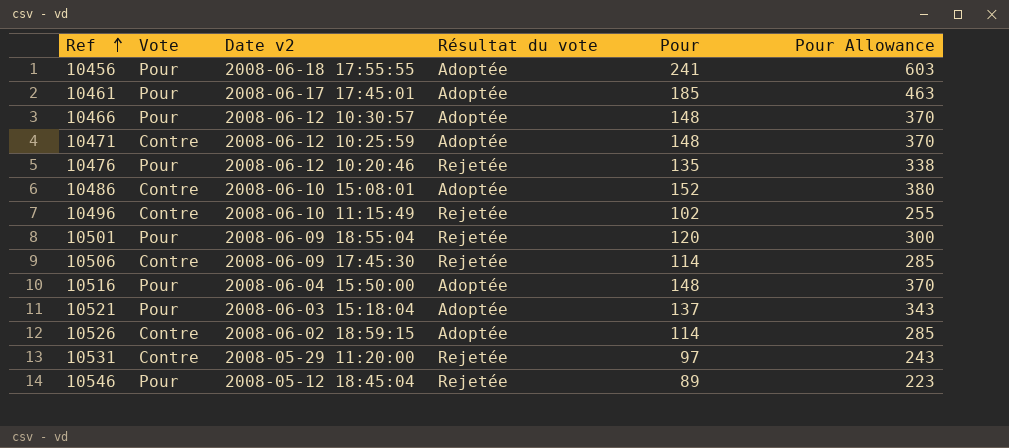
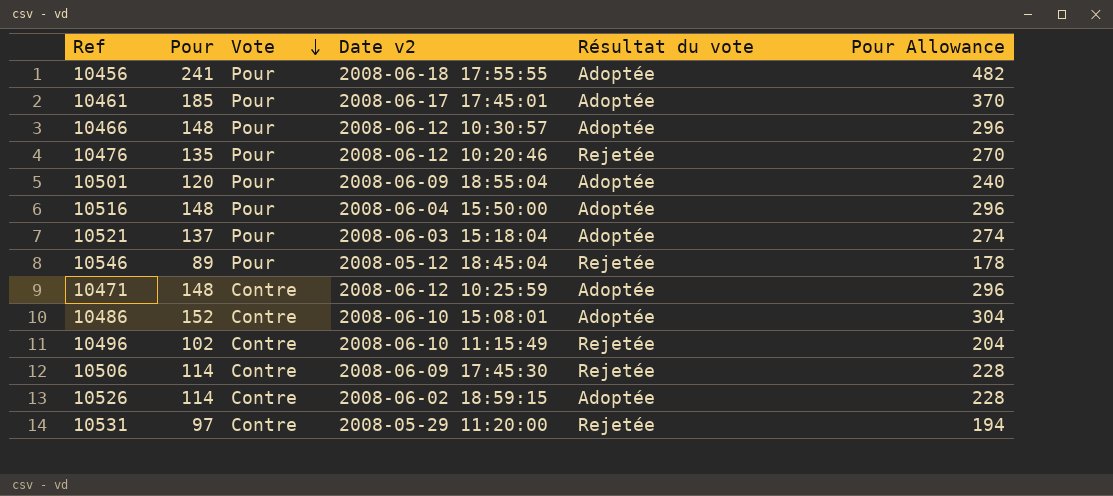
row order: Ref ascending -> Vote descending
column Pour | position: 5 -> 2
column Pour Allowance | formula: [Pour] * 2.5 -> [Pour] * 2
10501 | Résultat du vote: Rejetée -> Adoptée

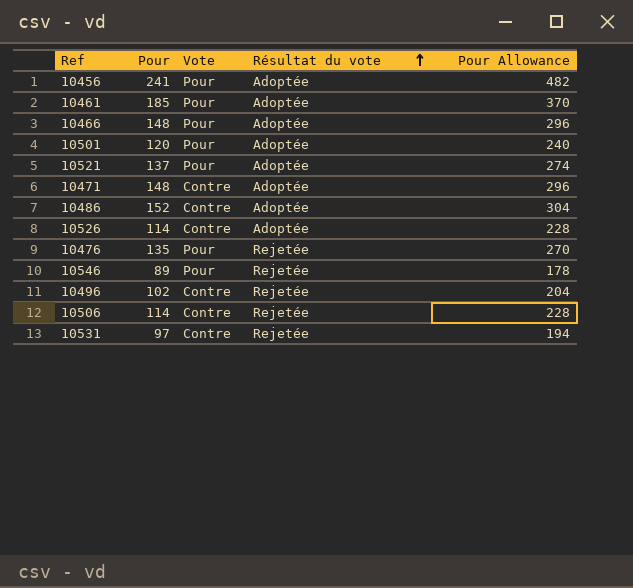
row order: Vote descending -> Résultat du vote ascending
column Date v2 | position: 4 -> none
row 10516: 148 | Pour | 2008-06-04 15:50:00 | Adoptée | 296 -> none

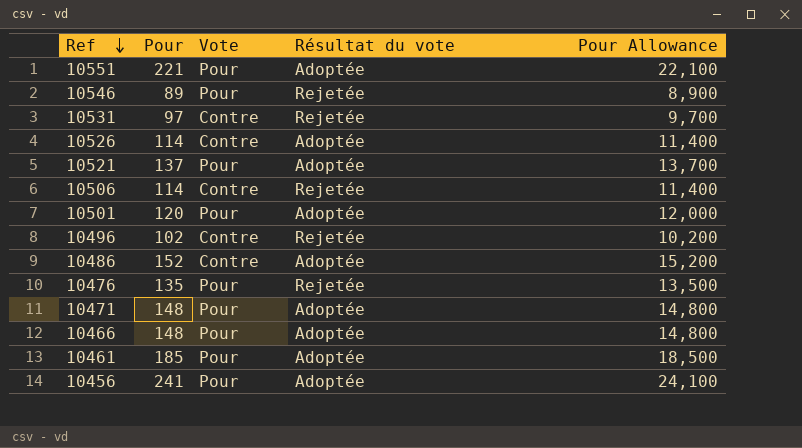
row order: Résultat du vote ascending -> Ref descending
column Pour Allowance | formula: [Pour] * 2 -> [Pour] * 100
row 10551: none -> 221 | Pour | Adoptée | 22,100
10471 | Vote: Contre -> Pour

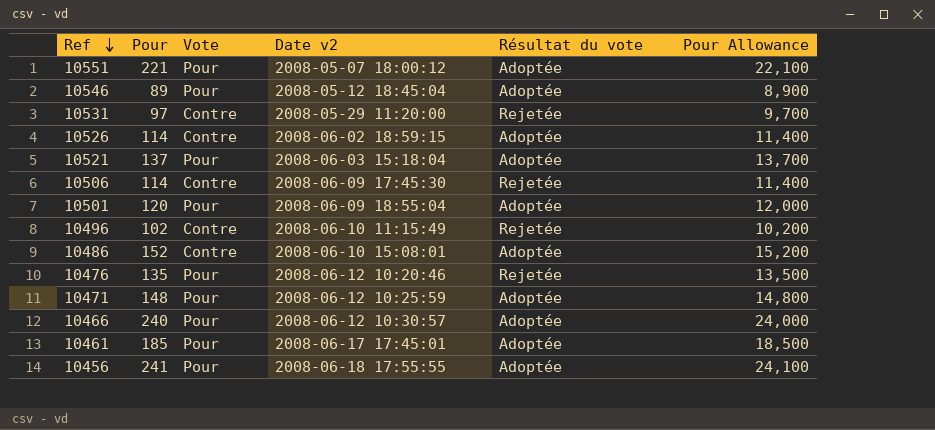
column Date v2 | position: none -> 4
10546 | Résultat du vote: Rejetée -> Adoptée
10466 | Pour: 148 -> 240
10466 | Pour Allowance: 14,800 -> 24,000

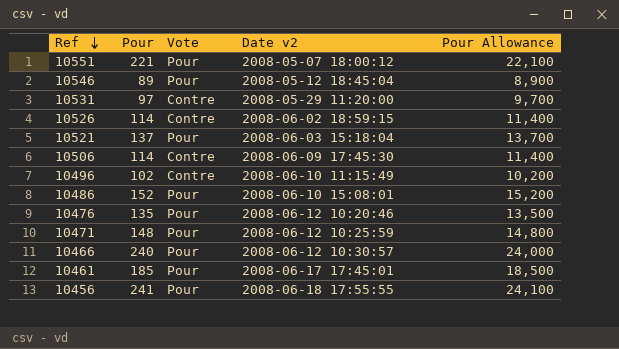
column Résultat du vote | position: 5 -> none
row 10501: 120 | Pour | 2008-06-09 18:55:04 | Adoptée | 12,000 -> none
10486 | Vote: Contre -> Pour

